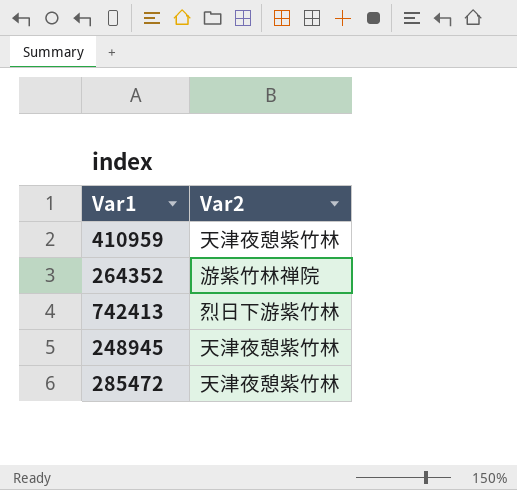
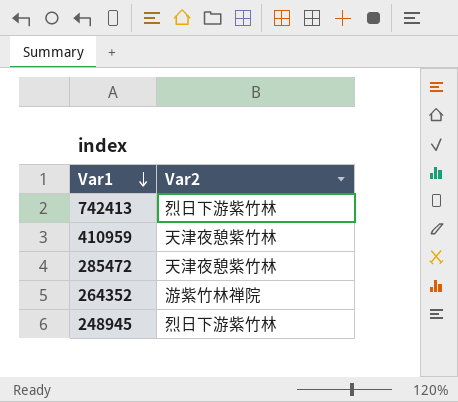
row order: none -> Var1 descending
248945 | Var2: 天津夜憩紫竹林 -> 烈日下游紫竹林

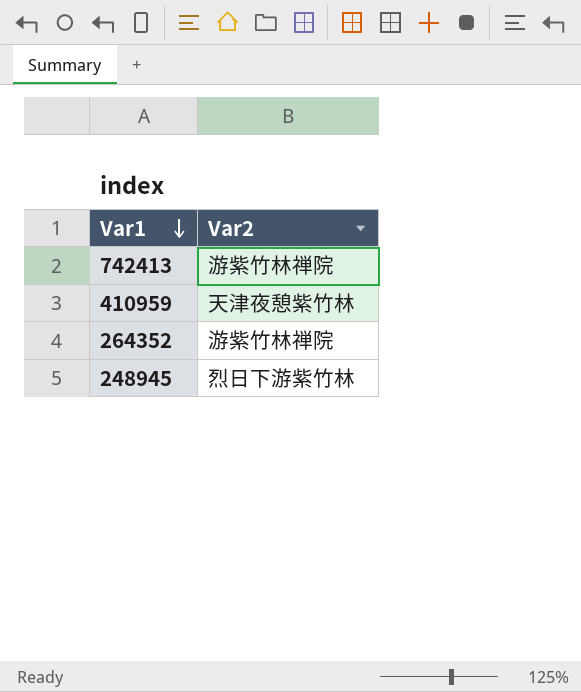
row 285472: 天津夜憩紫竹林 -> none
742413 | Var2: 烈日下游紫竹林 -> 游紫竹林禅院

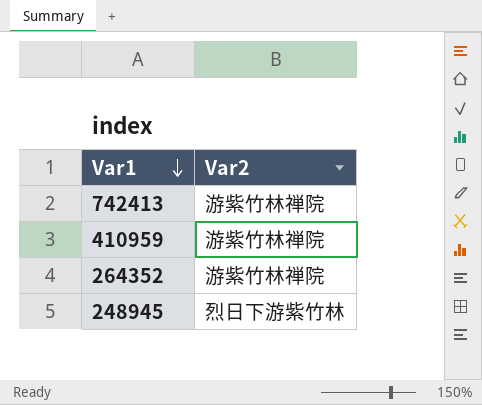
410959 | Var2: 天津夜憩紫竹林 -> 游紫竹林禅院

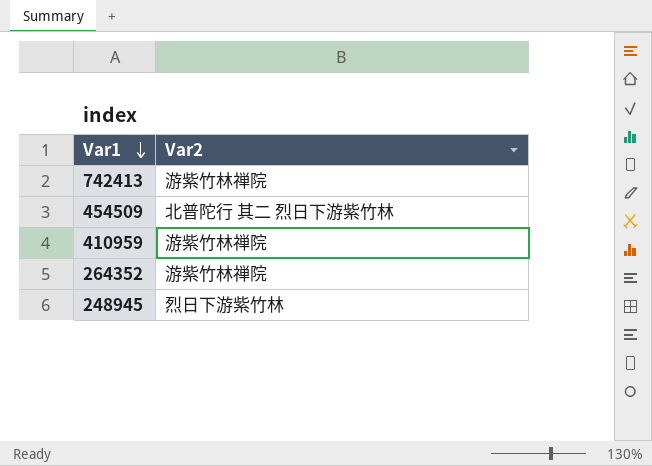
row 454509: none -> 北普陀行 其二 烈日下游紫竹林

